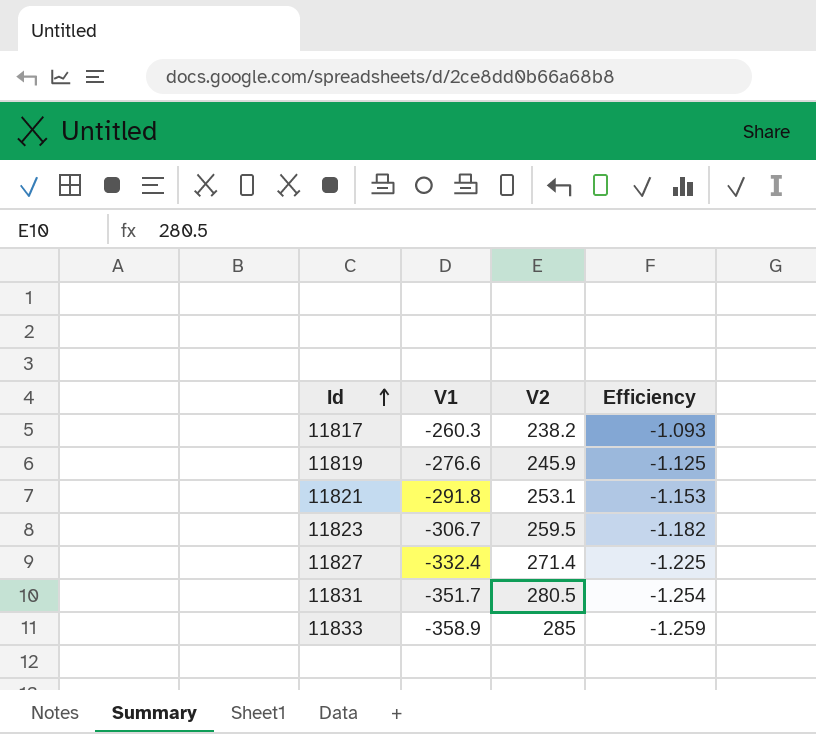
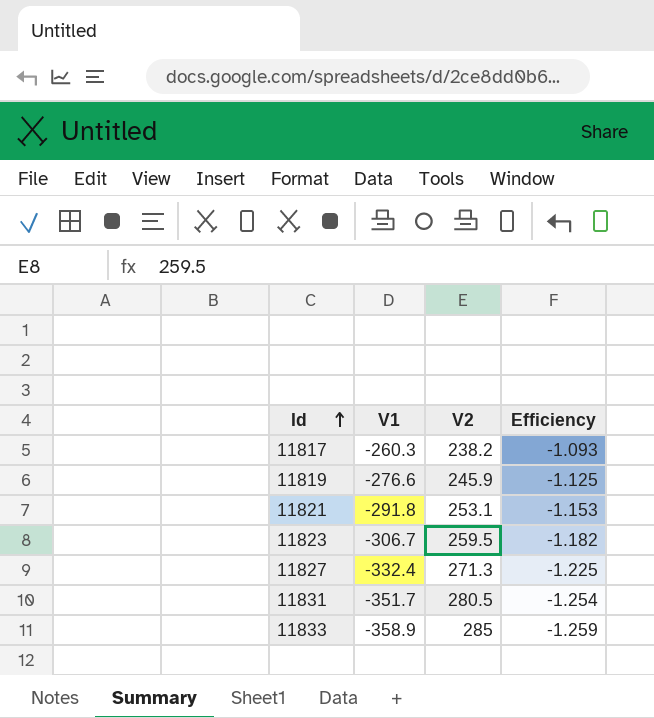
11827 | V2: 271.4 -> 271.3

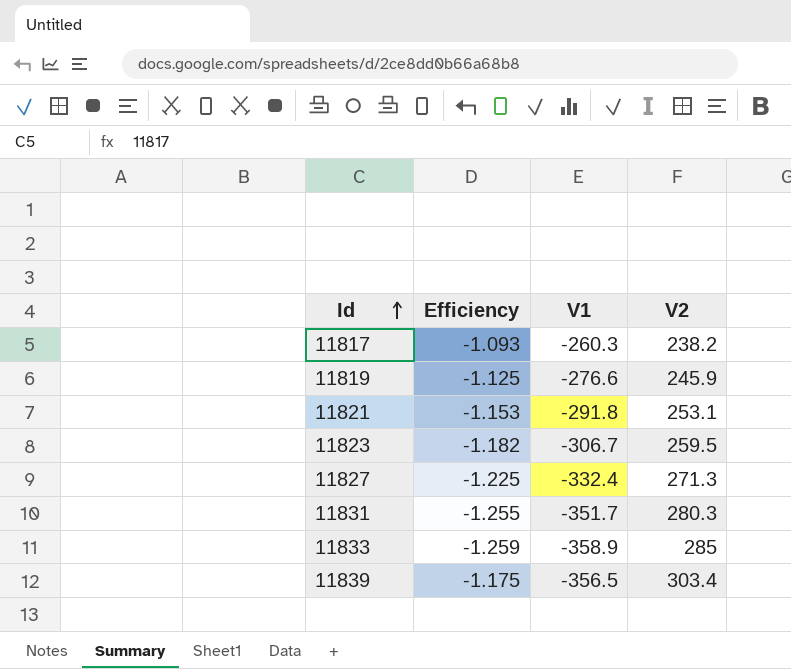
column Efficiency | position: 4 -> 2
11831 | Efficiency: -1.254 -> -1.255
11831 | V2: 280.5 -> 280.3
row 11839: none -> -1.175 | -356.5 | 303.4

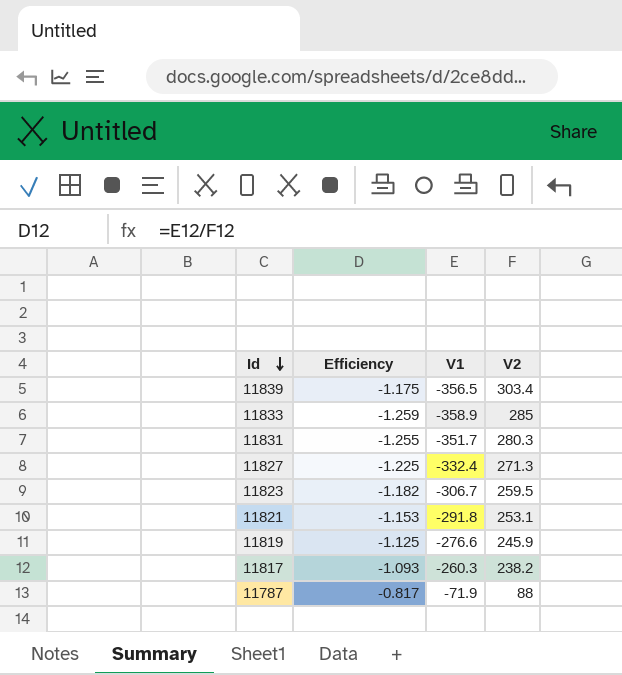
row order: Id ascending -> Id descending
row 11787: none -> -0.817 | -71.9 | 88

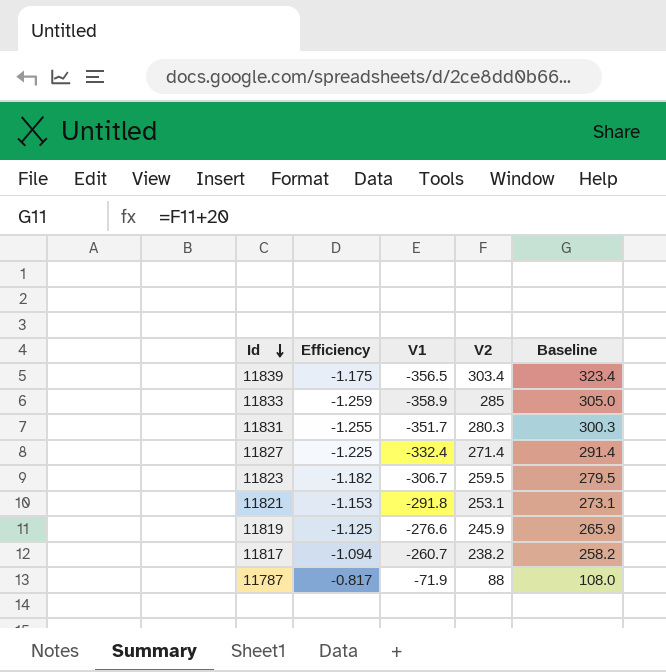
column Baseline | formula: none -> [V2] + 20
11827 | V2: 271.3 -> 271.4
11817 | Efficiency: -1.093 -> -1.094
11817 | V1: -260.3 -> -260.7

